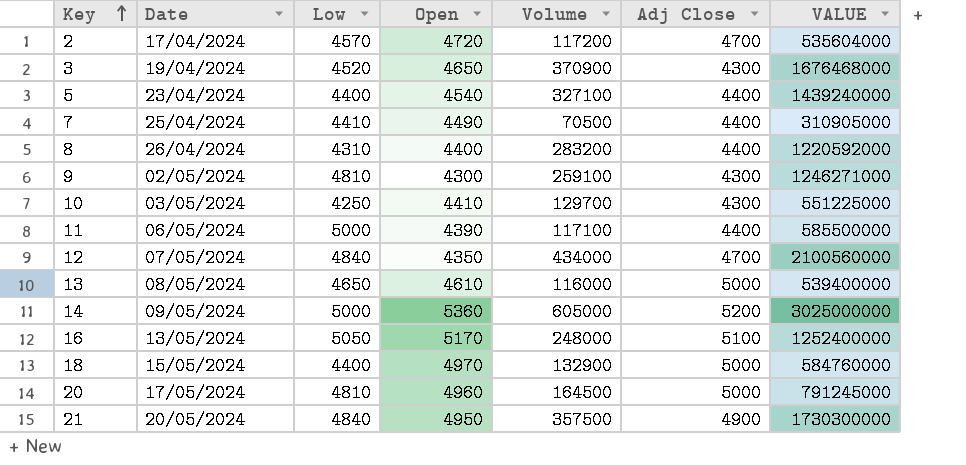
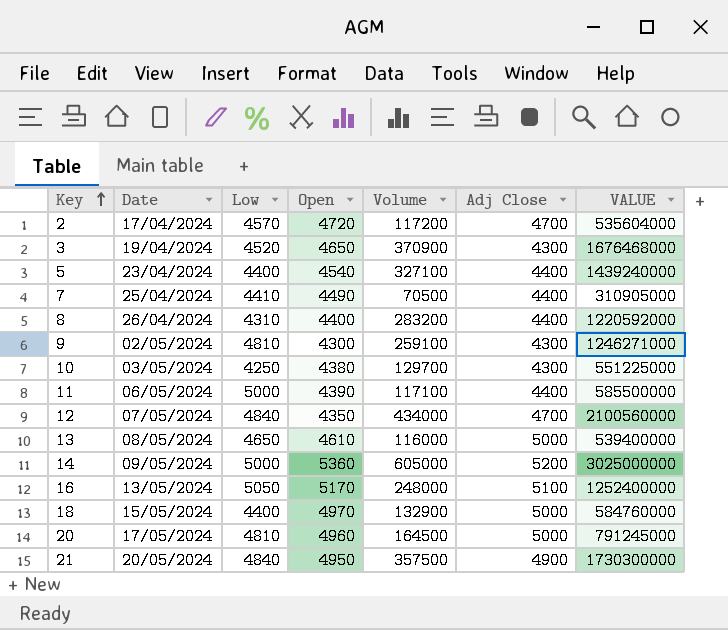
10 | Open: 4410 -> 4380

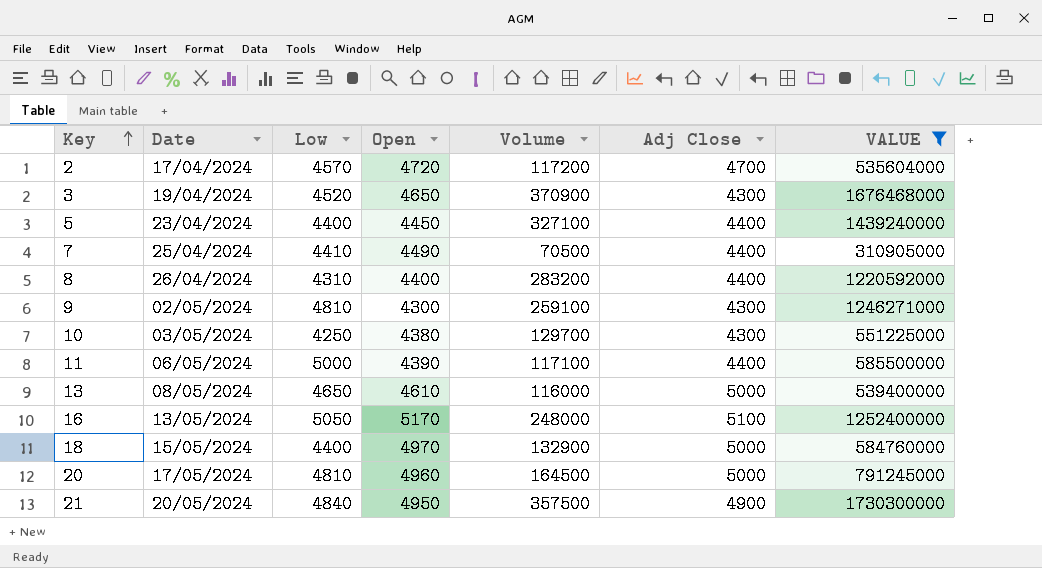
filter: none -> VALUE <= 1730300000
5 | Open: 4540 -> 4450

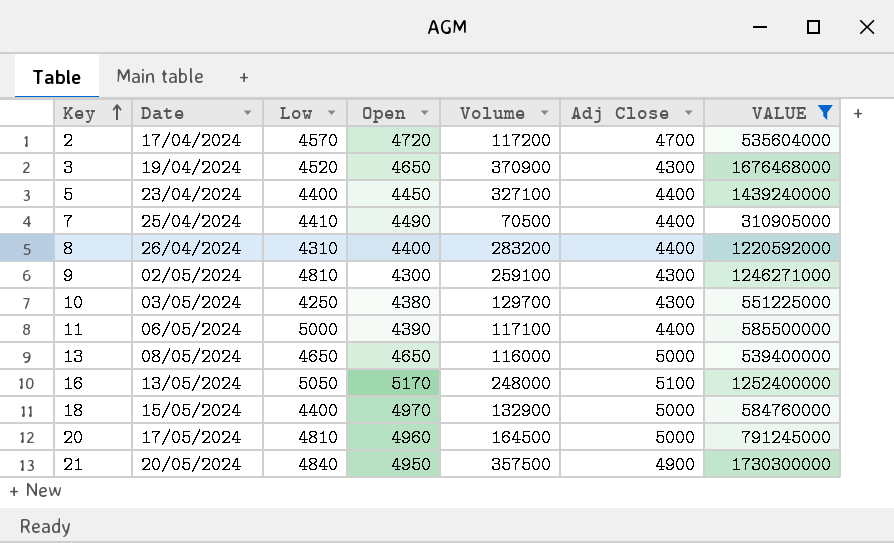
13 | Open: 4610 -> 4650

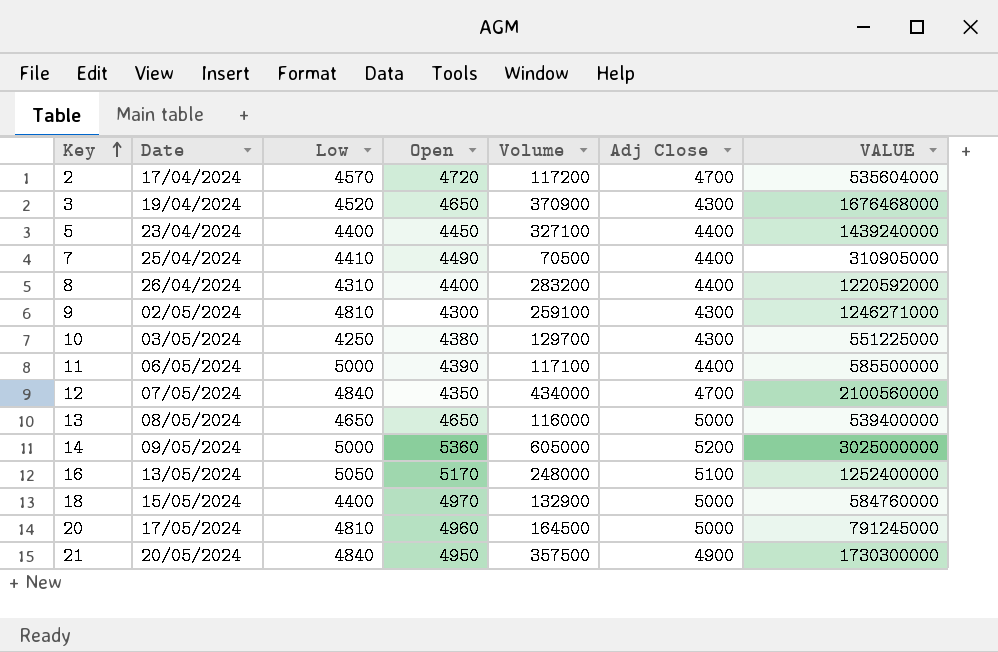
filter: VALUE <= 1730300000 -> none

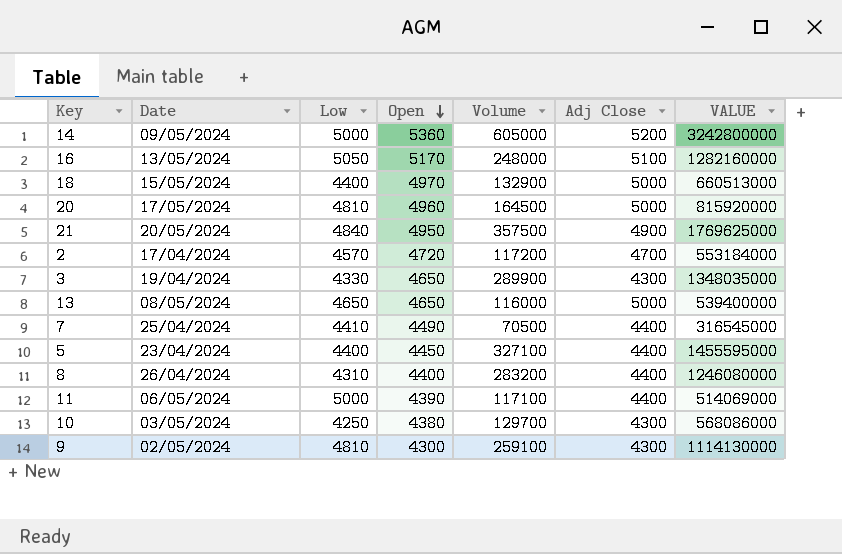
row order: Key ascending -> Open descending
column VALUE | formula: [Low] * [Volume] -> [Open] * [Volume]
row 12: 07/05/2024 | 4840 | 4350 | 434000 | 4700 | 2100560000 -> none
3 | Low: 4520 -> 4330
3 | Volume: 370900 -> 289900

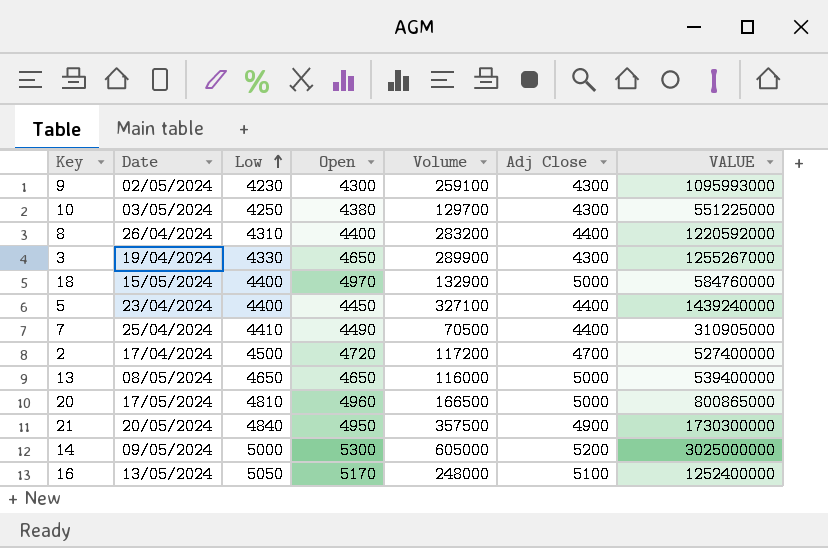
row order: Open descending -> Low ascending
column VALUE | formula: [Open] * [Volume] -> [Low] * [Volume]
row 11: 06/05/2024 | 5000 | 4390 | 117100 | 4400 | 514069000 -> none
9 | Low: 4810 -> 4230
2 | Low: 4570 -> 4500
20 | Volume: 164500 -> 166500
14 | Open: 5360 -> 5300

